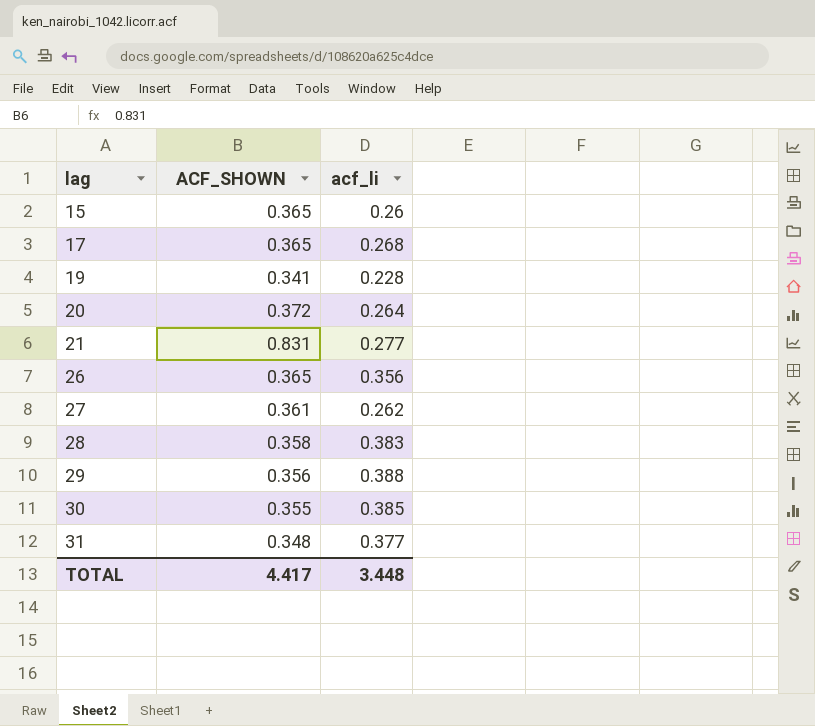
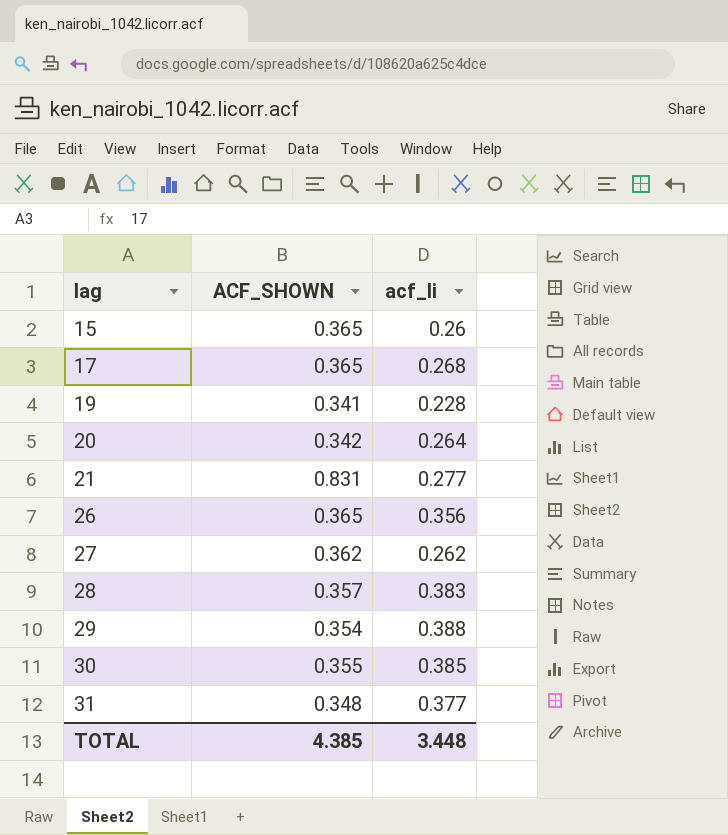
20 | ACF_SHOWN: 0.372 -> 0.342
27 | ACF_SHOWN: 0.361 -> 0.362
28 | ACF_SHOWN: 0.358 -> 0.357
29 | ACF_SHOWN: 0.356 -> 0.354
TOTAL | ACF_SHOWN: 4.417 -> 4.385

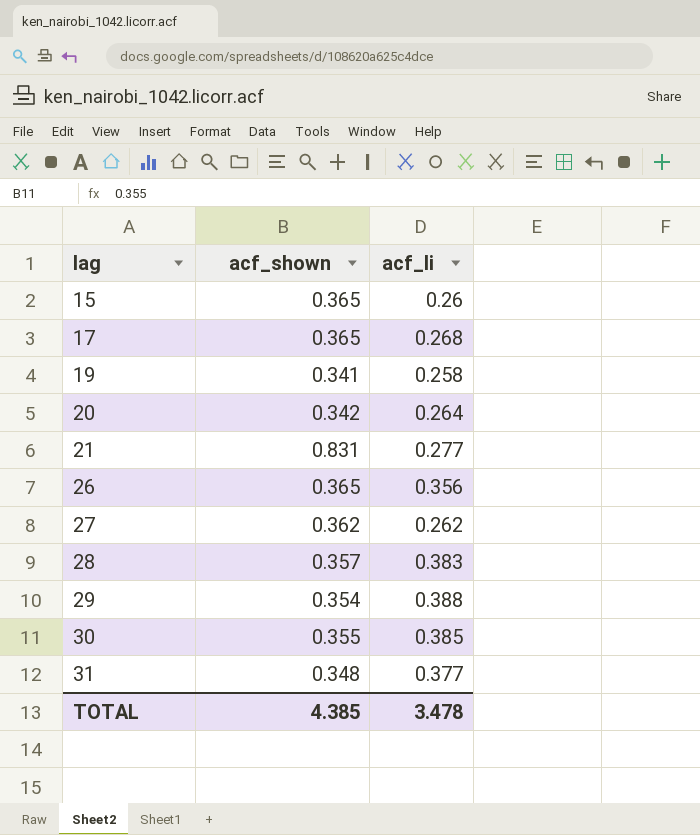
column name: ACF_SHOWN -> acf_shown
19 | acf_li: 0.228 -> 0.258
TOTAL | acf_li: 3.448 -> 3.478

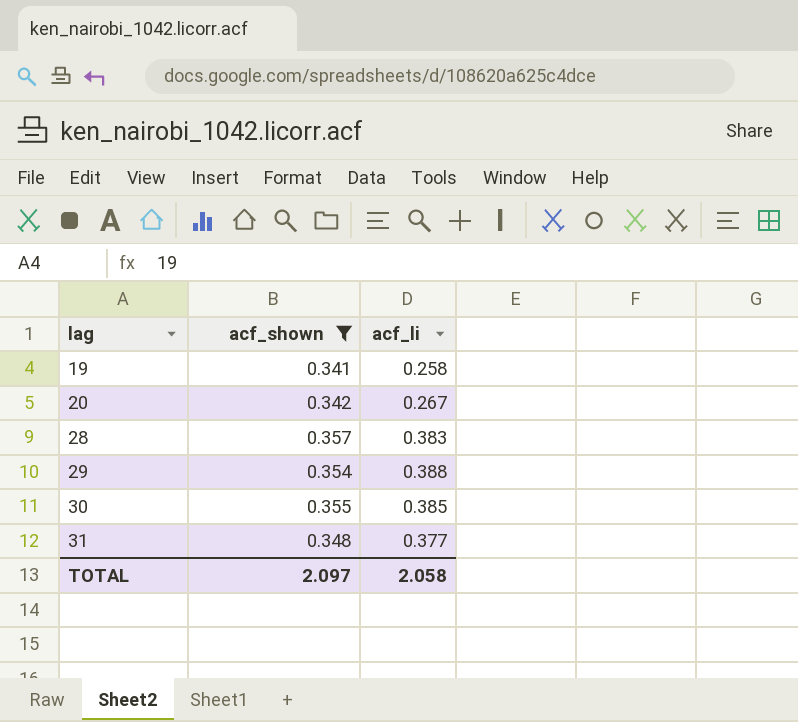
filter: none -> acf_shown <= 0.357
20 | acf_li: 0.264 -> 0.267
TOTAL | acf_shown: 4.385 -> 2.097
TOTAL | acf_li: 3.478 -> 2.058

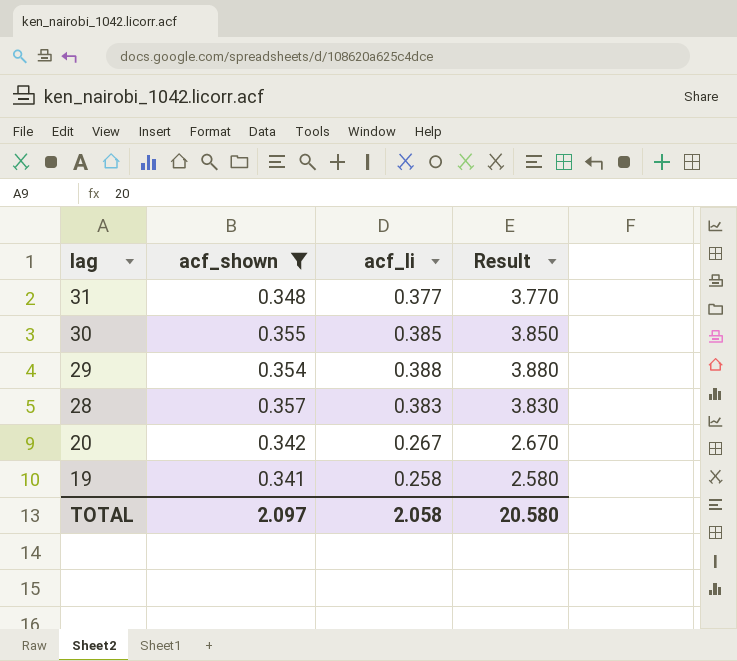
row order: lag ascending -> lag descending
column Result | formula: none -> [acf_li] * 10

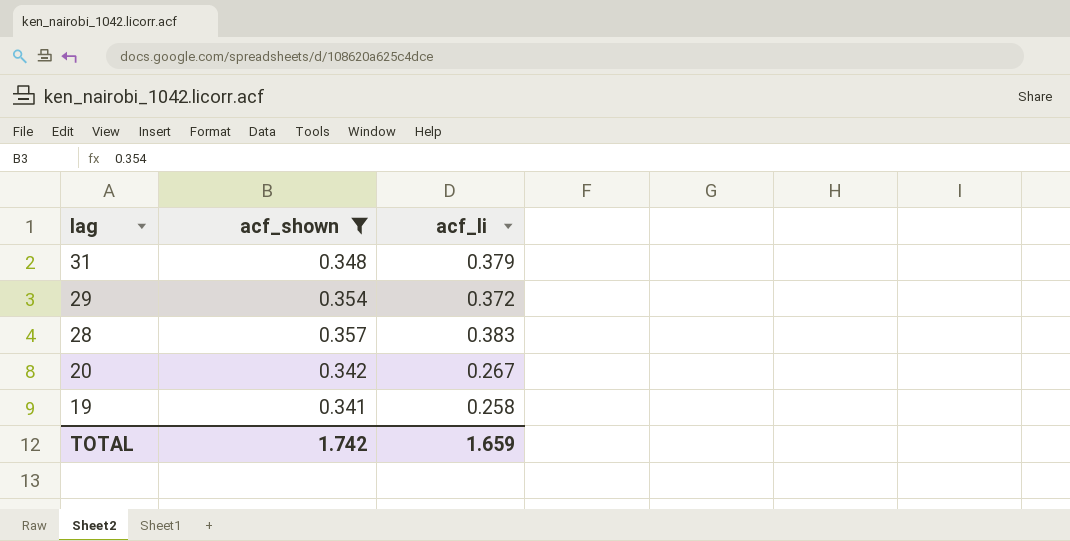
column Result | formula: [acf_li] * 10 -> none
row 30: 0.355 | 0.385 | 3.850 -> none
31 | acf_li: 0.377 -> 0.379
29 | acf_li: 0.388 -> 0.372
TOTAL | acf_shown: 2.097 -> 1.742
TOTAL | acf_li: 2.058 -> 1.659

